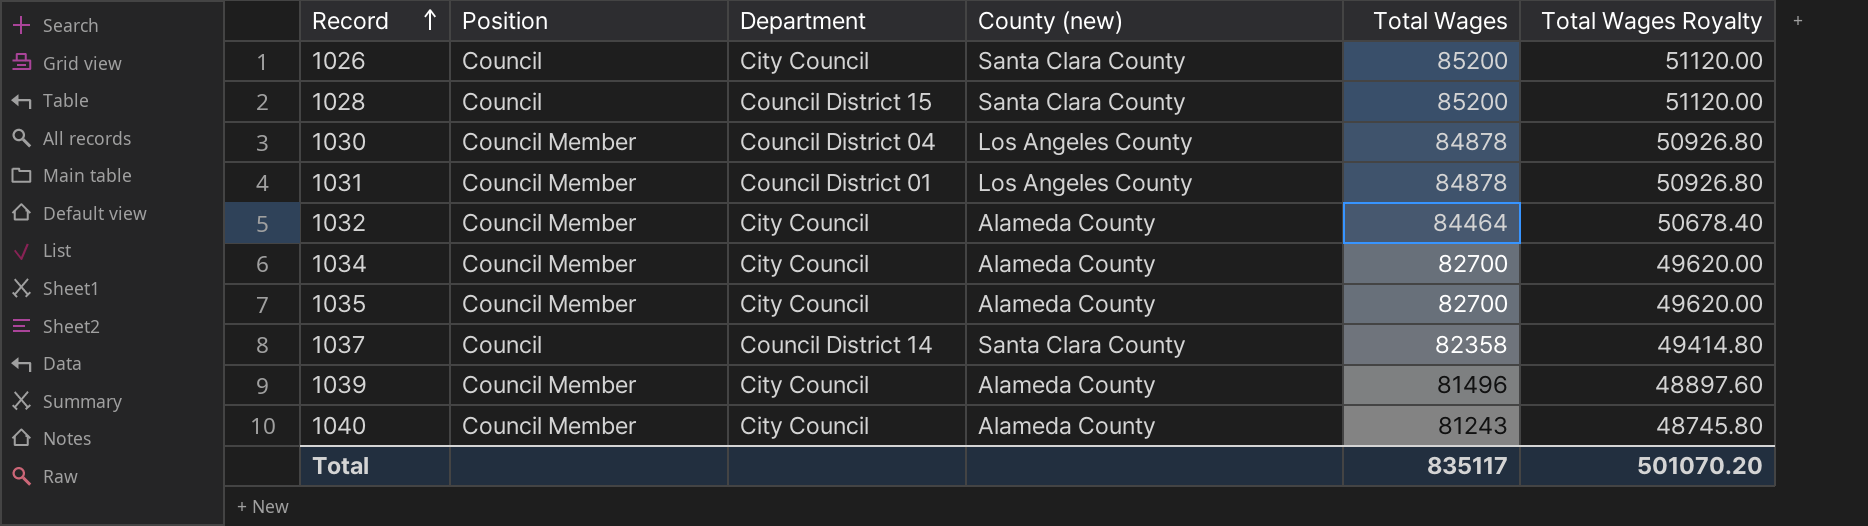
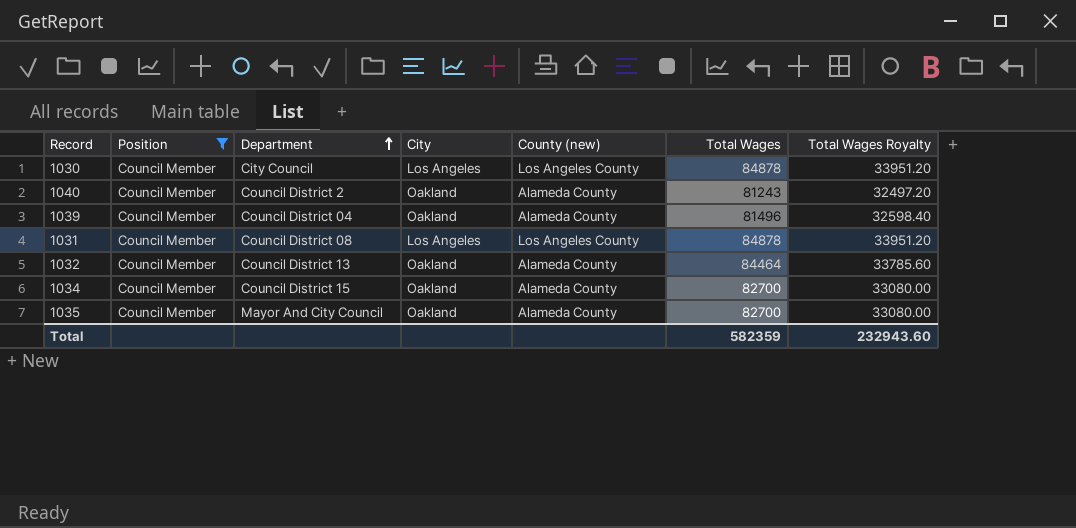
filter: none -> Position = Council Member
row order: Record ascending -> Department ascending
column City | position: none -> 4
column Total Wages Royalty | formula: [Total Wages] * 0.6 -> [Total Wages] * 0.4
1030 | Department: Council District 04 -> City Council
1040 | Department: City Council -> Council District 2
1039 | Department: City Council -> Council District 04
1031 | Department: Council District 01 -> Council District 08
1032 | Department: City Council -> Council District 13
1034 | Department: City Council -> Council District 15
1035 | Department: City Council -> Mayor And City Council
Total | Total Wages: 835117 -> 582359
Total | Total Wages Royalty: 501070.20 -> 232943.60

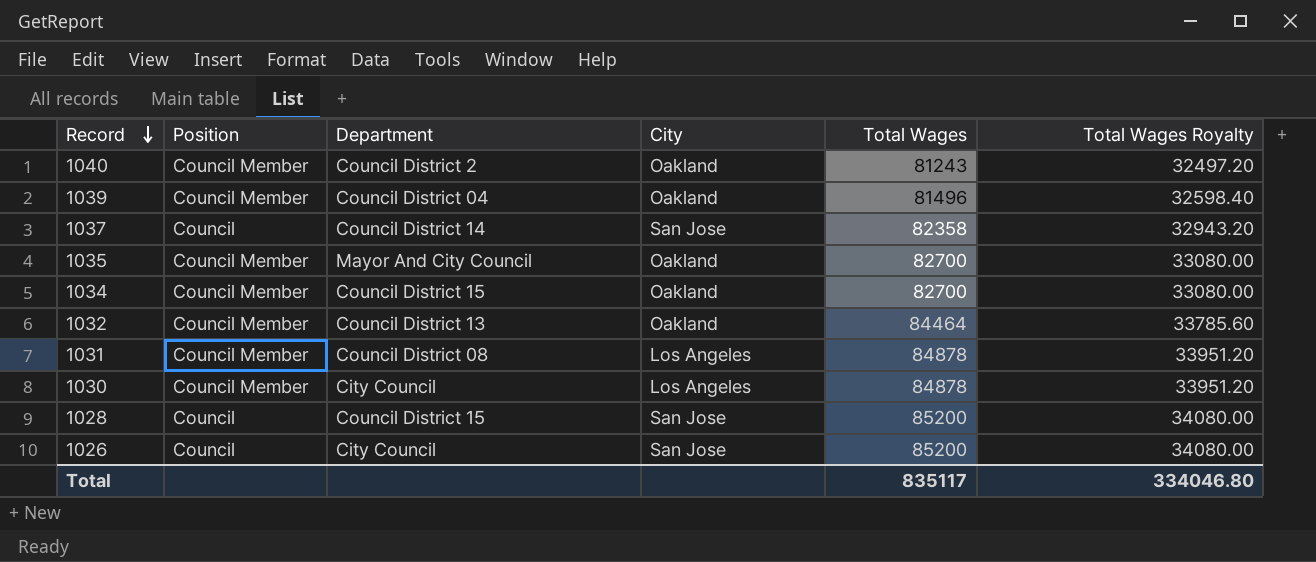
filter: Position = Council Member -> none
row order: Department ascending -> Record descending
column County (new) | position: 5 -> none
Total | Total Wages: 582359 -> 835117
Total | Total Wages Royalty: 232943.60 -> 334046.80

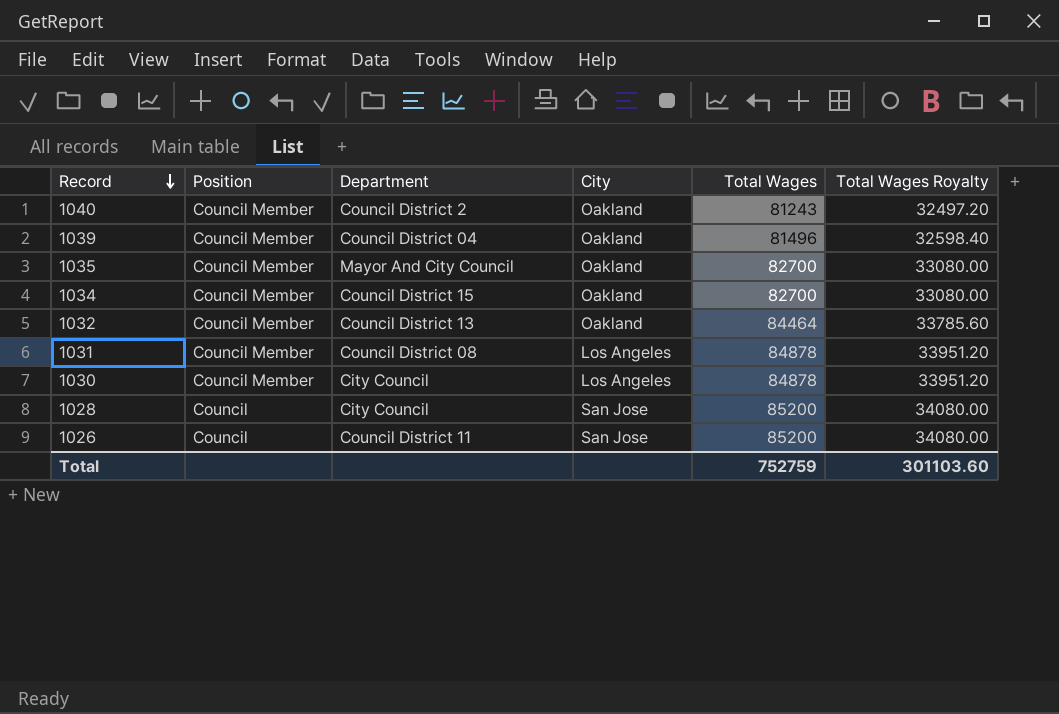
row 1037: Council | Council District 14 | San Jose | 82358 | 32943.20 -> none
1028 | Department: Council District 15 -> City Council
1026 | Department: City Council -> Council District 11
Total | Total Wages: 835117 -> 752759
Total | Total Wages Royalty: 334046.80 -> 301103.60

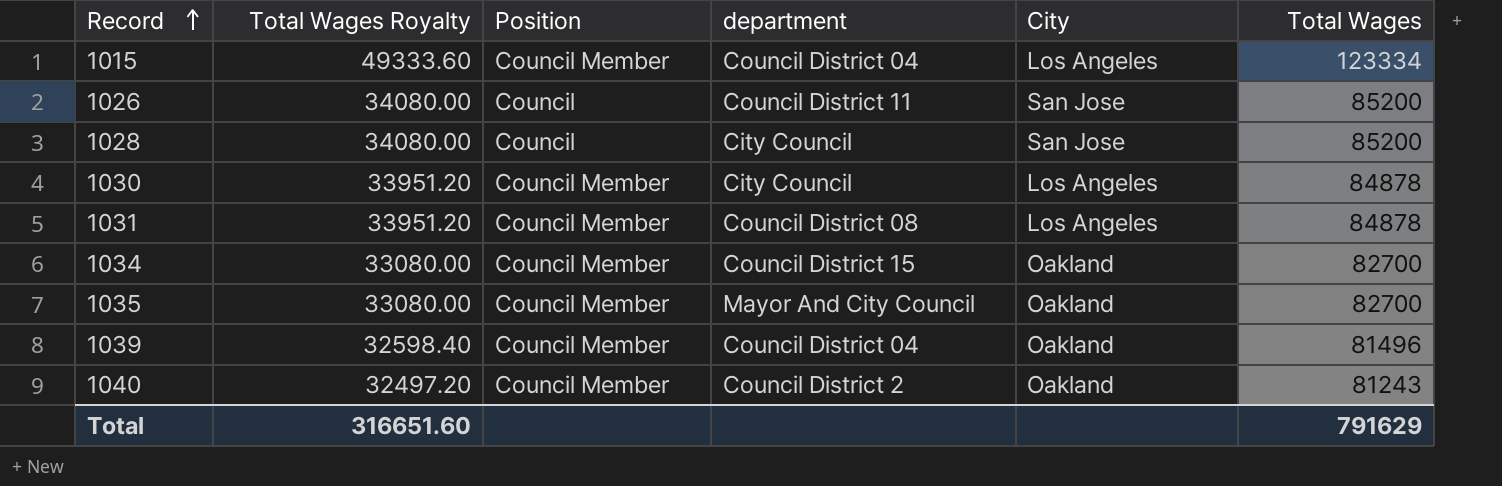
row order: Record descending -> Record ascending
column Total Wages Royalty | position: 6 -> 2
column name: Department -> department
row 1032: Council Member | Council District 13 | Oakland | 84464 | 33785.60 -> none
row 1015: none -> 49333.60 | Council Member | Council District 04 | Los Angeles | 123334
Total | Total Wages Royalty: 301103.60 -> 316651.60
Total | Total Wages: 752759 -> 791629

